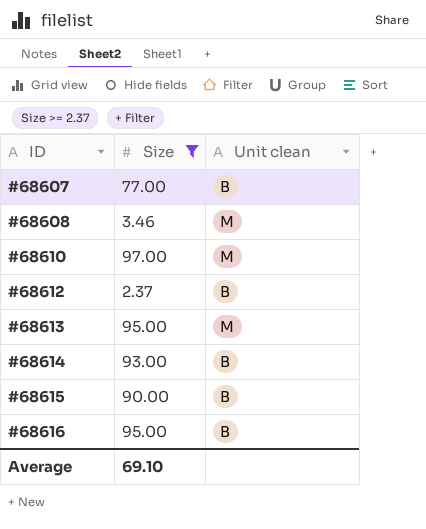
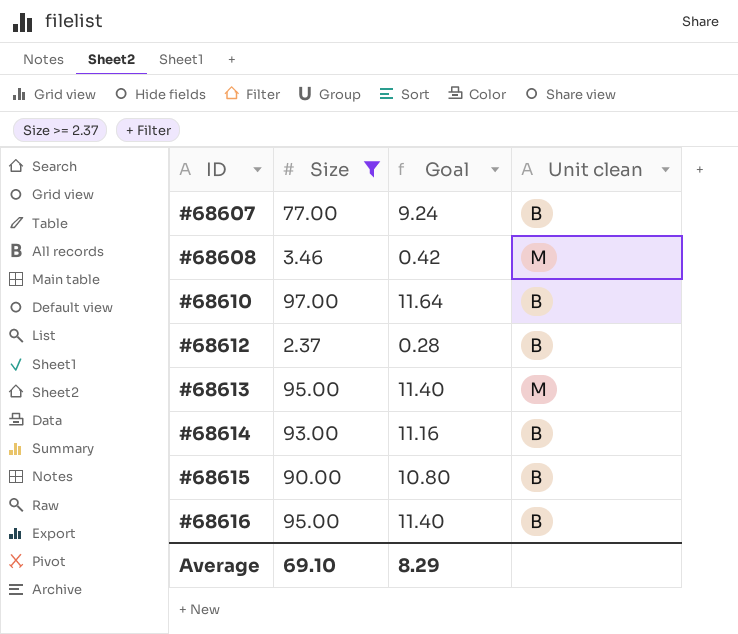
column Goal | formula: none -> [Size] * 0.12
#68610 | Unit clean: M -> B

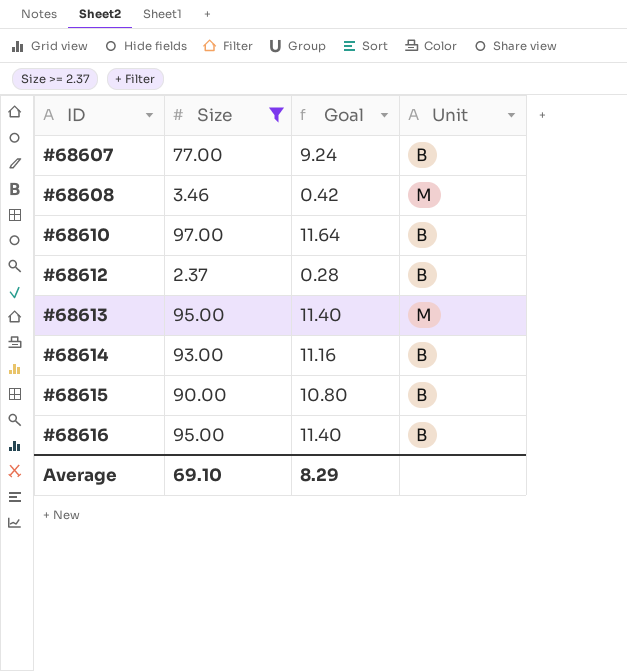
column name: Unit clean -> Unit

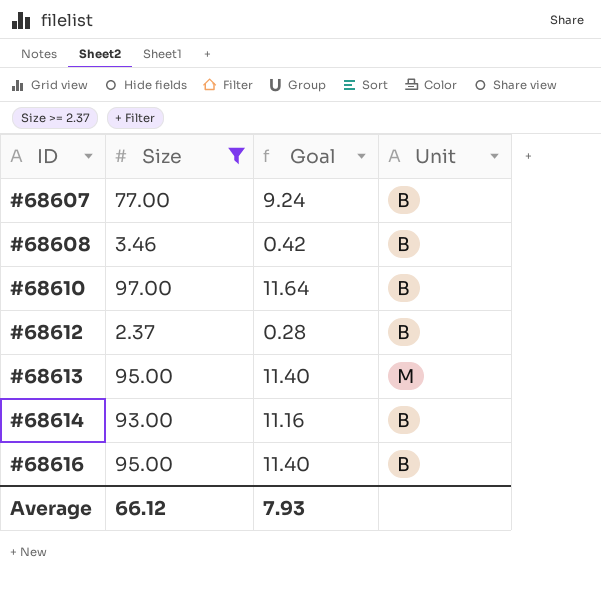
row #68615: 90.00 | 10.80 | B -> none
#68608 | Unit: M -> B
Average | Size: 69.10 -> 66.12
Average | Goal: 8.29 -> 7.93

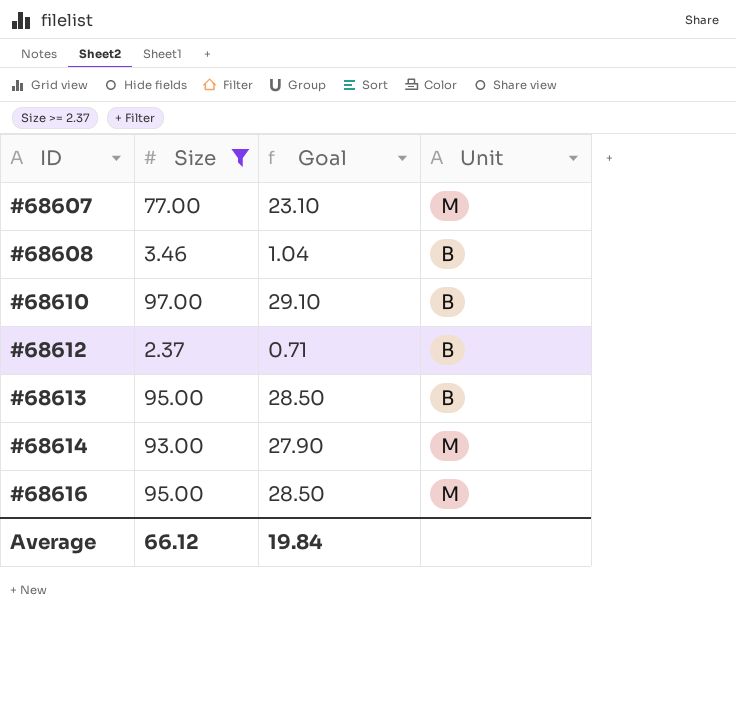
column Goal | formula: [Size] * 0.12 -> [Size] * 0.3
#68607 | Unit: B -> M
#68613 | Unit: M -> B
#68614 | Unit: B -> M
#68616 | Unit: B -> M
Average | Goal: 7.93 -> 19.84

